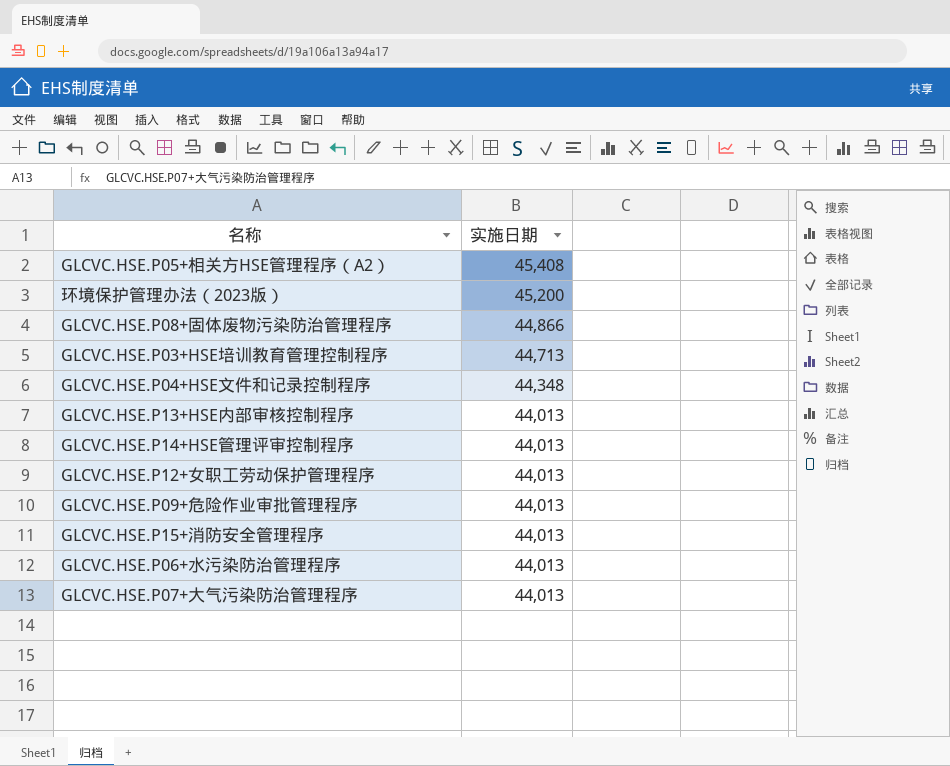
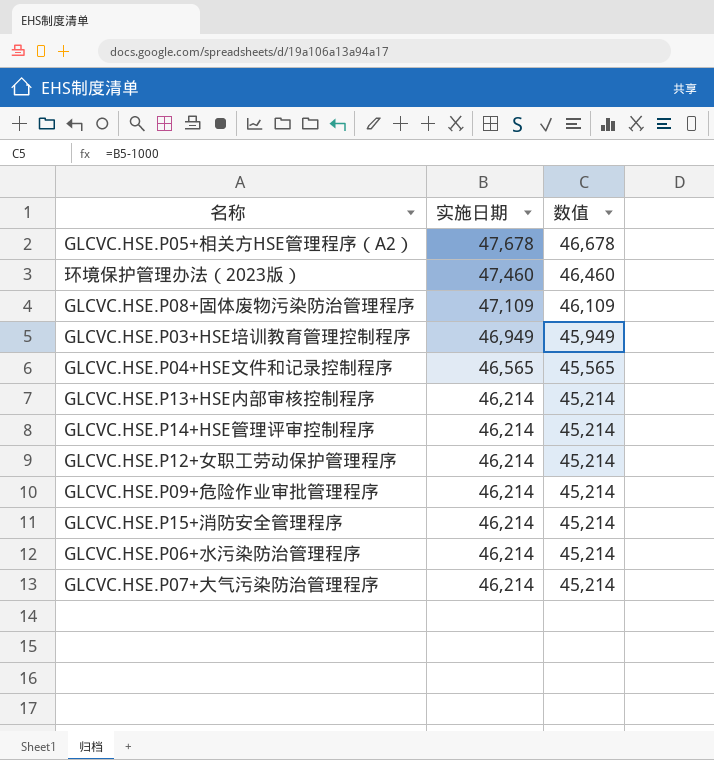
column 数值 | formula: none -> [实施日期] - 1000
GLCVC.HSE.P05+相关方HSE管理程序（A2） | 实施日期: 45,408 -> 47,678
环境保护管理办法（2023版） | 实施日期: 45,200 -> 47,460
GLCVC.HSE.P08+固体废物污染防治管理程序 | 实施日期: 44,866 -> 47,109
GLCVC.HSE.P03+HSE培训教育管理控制程序 | 实施日期: 44,713 -> 46,949
GLCVC.HSE.P04+HSE文件和记录控制程序 | 实施日期: 44,348 -> 46,565
GLCVC.HSE.P13+HSE内部审核控制程序 | 实施日期: 44,013 -> 46,214
GLCVC.HSE.P14+HSE管理评审控制程序 | 实施日期: 44,013 -> 46,214
GLCVC.HSE.P12+女职工劳动保护管理程序 | 实施日期: 44,013 -> 46,214
GLCVC.HSE.P09+危险作业审批管理程序 | 实施日期: 44,013 -> 46,214
GLCVC.HSE.P15+消防安全管理程序 | 实施日期: 44,013 -> 46,214
GLCVC.HSE.P06+水污染防治管理程序 | 实施日期: 44,013 -> 46,214
GLCVC.HSE.P07+大气污染防治管理程序 | 实施日期: 44,013 -> 46,214

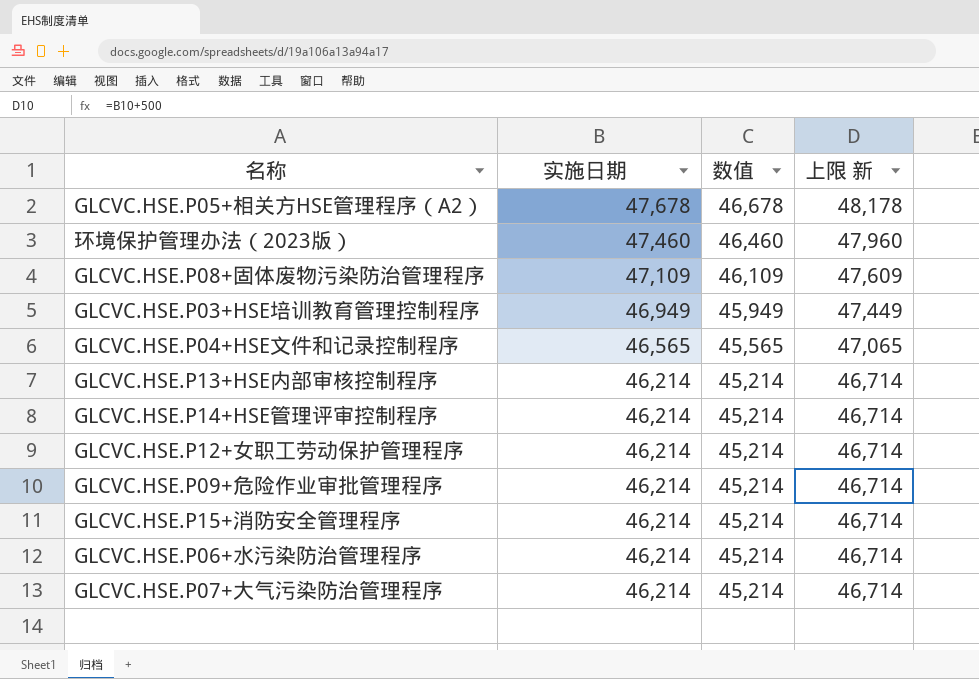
column 上限 新 | formula: none -> [实施日期] + 500

